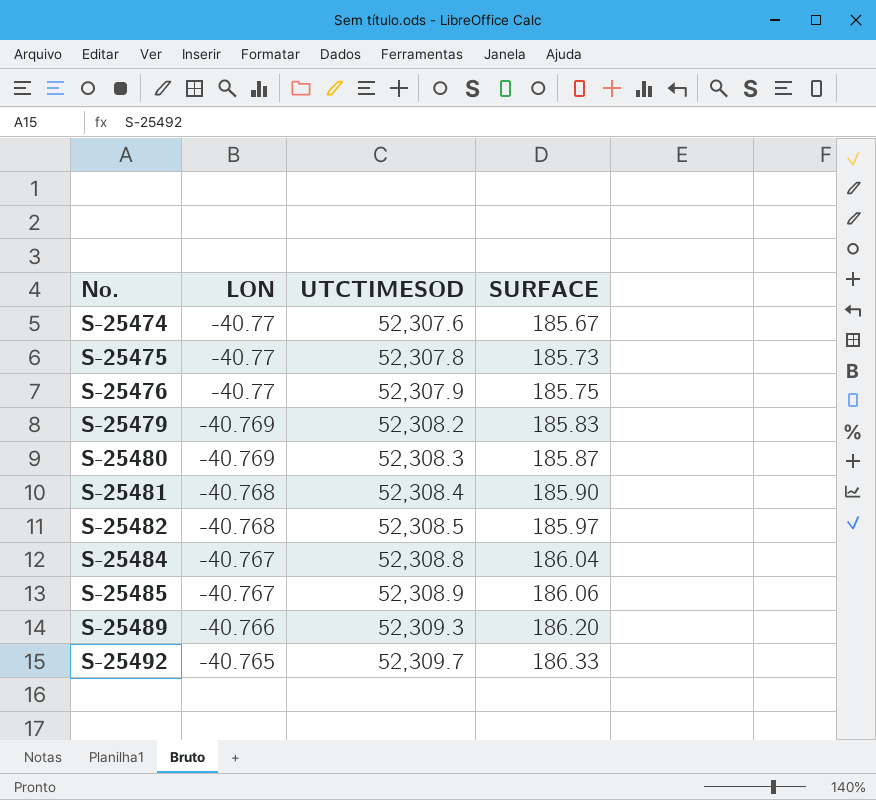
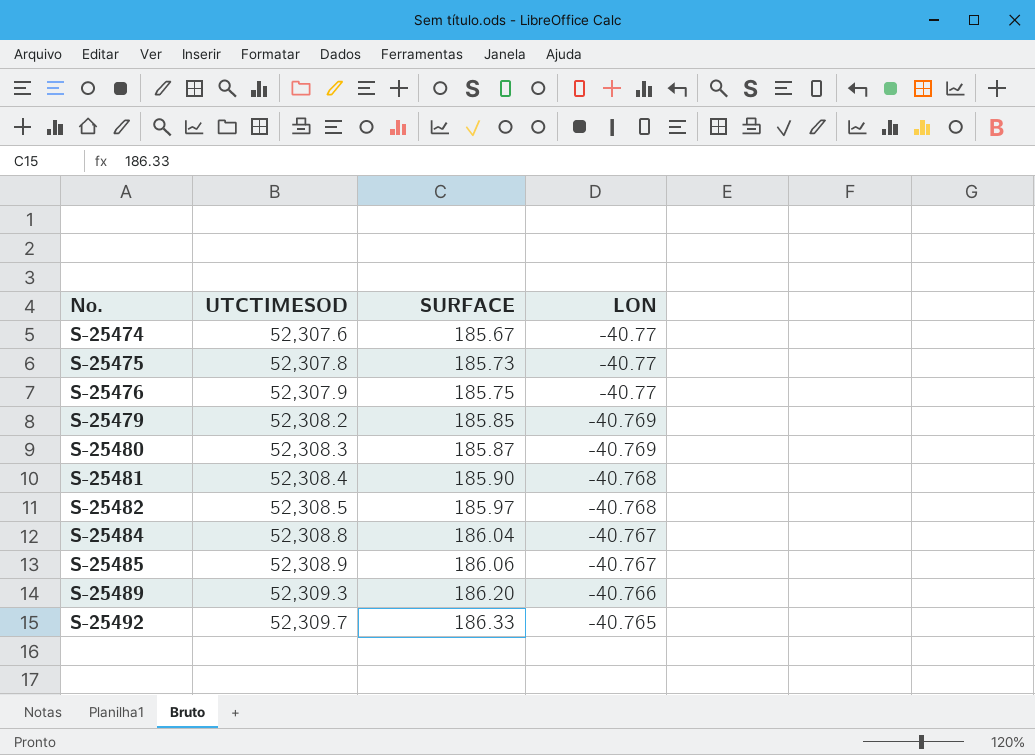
column LON | position: 2 -> 4
S-25479 | SURFACE: 185.83 -> 185.85

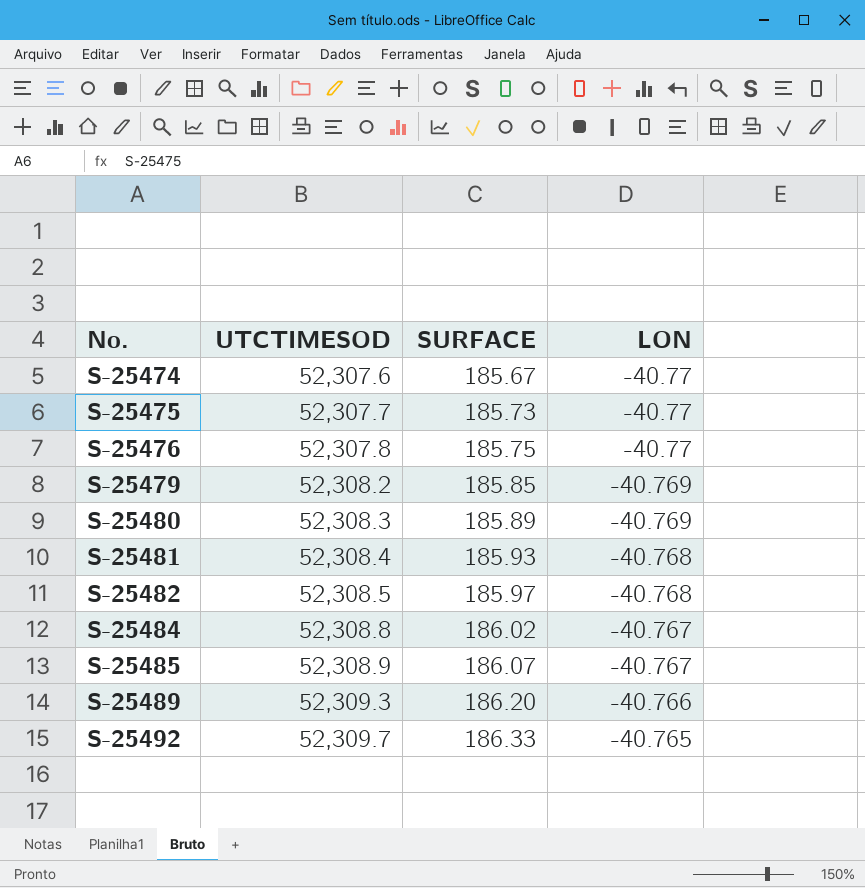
S-25475 | UTCTIMESOD: 52,307.8 -> 52,307.7
S-25476 | UTCTIMESOD: 52,307.9 -> 52,307.8
S-25480 | SURFACE: 185.87 -> 185.89
S-25481 | SURFACE: 185.90 -> 185.93
S-25484 | SURFACE: 186.04 -> 186.02
S-25485 | SURFACE: 186.06 -> 186.07

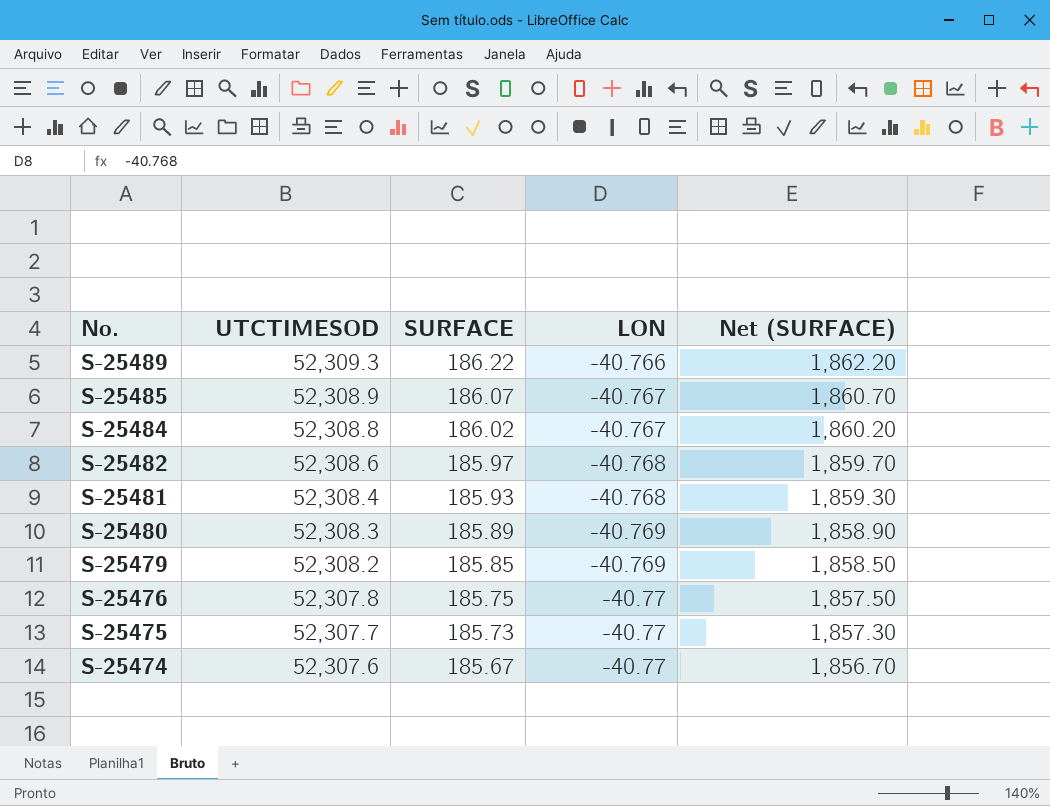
row order: No. ascending -> No. descending
column Net (SURFACE) | formula: none -> [SURFACE] * 10
row S-25492: 52,309.7 | 186.33 | -40.765 -> none
S-25489 | SURFACE: 186.20 -> 186.22
S-25482 | UTCTIMESOD: 52,308.5 -> 52,308.6

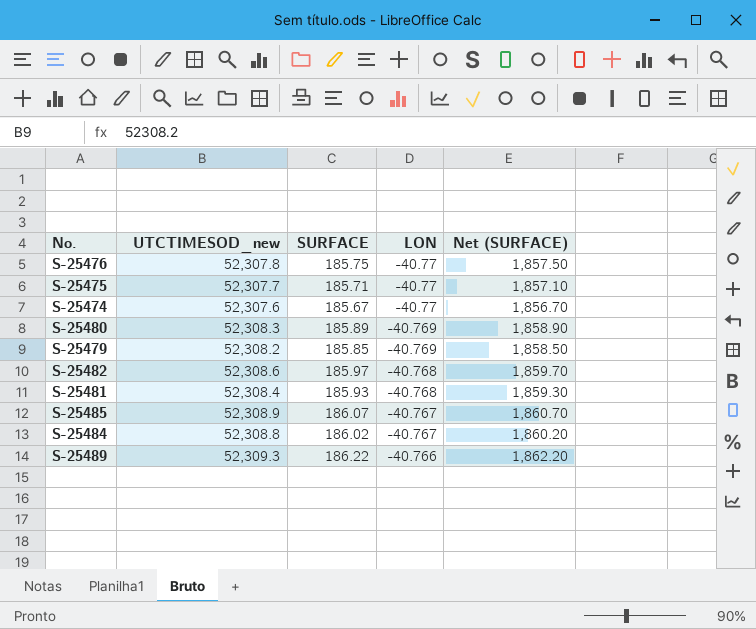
row order: No. descending -> LON ascending
column name: UTCTIMESOD -> UTCTIMESOD_new
S-25475 | SURFACE: 185.73 -> 185.71
S-25475 | Net (SURFACE): 1,857.30 -> 1,857.10

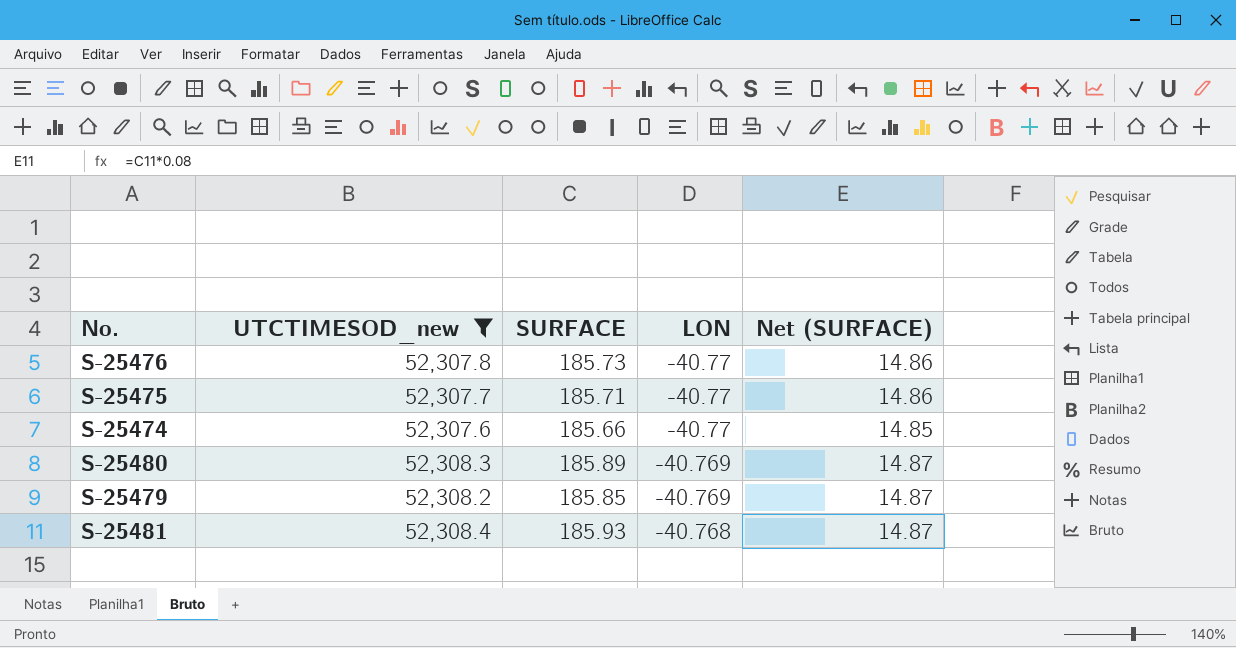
filter: none -> UTCTIMESOD_new <= 52,308.4
column Net (SURFACE) | formula: [SURFACE] * 10 -> [SURFACE] * 0.08
S-25476 | SURFACE: 185.75 -> 185.73
S-25474 | SURFACE: 185.67 -> 185.66

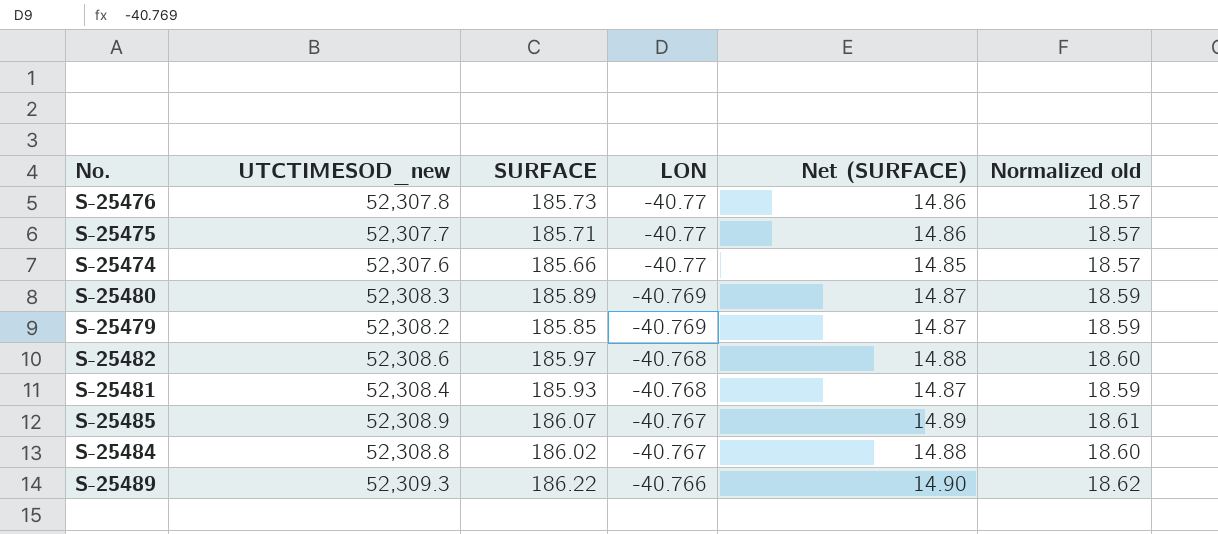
filter: UTCTIMESOD_new <= 52,308.4 -> none
column Normalized old | formula: none -> [SURFACE] * 0.1

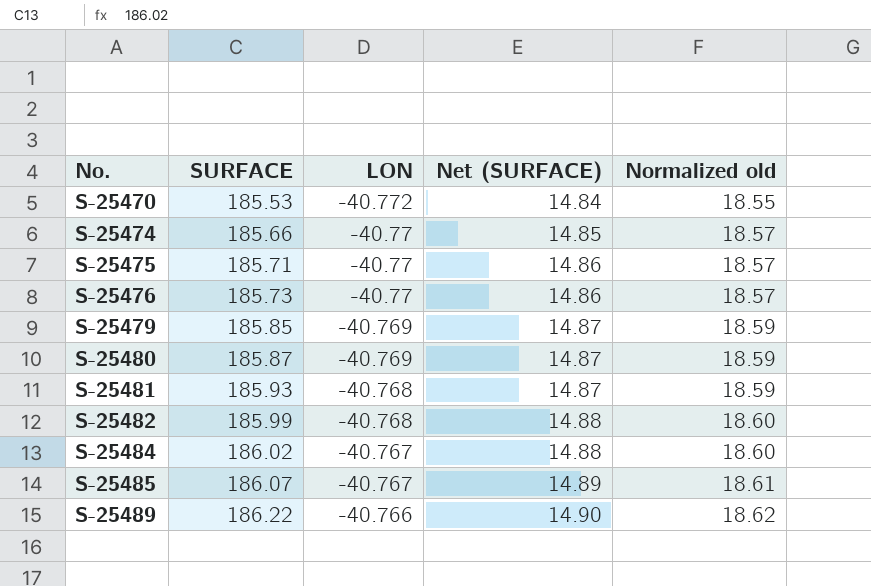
row order: LON ascending -> No. ascending
column UTCTIMESOD_new | position: 2 -> none
row S-25470: none -> 185.53 | -40.772 | 14.84 | 18.55
S-25480 | SURFACE: 185.89 -> 185.87
S-25482 | SURFACE: 185.97 -> 185.99

